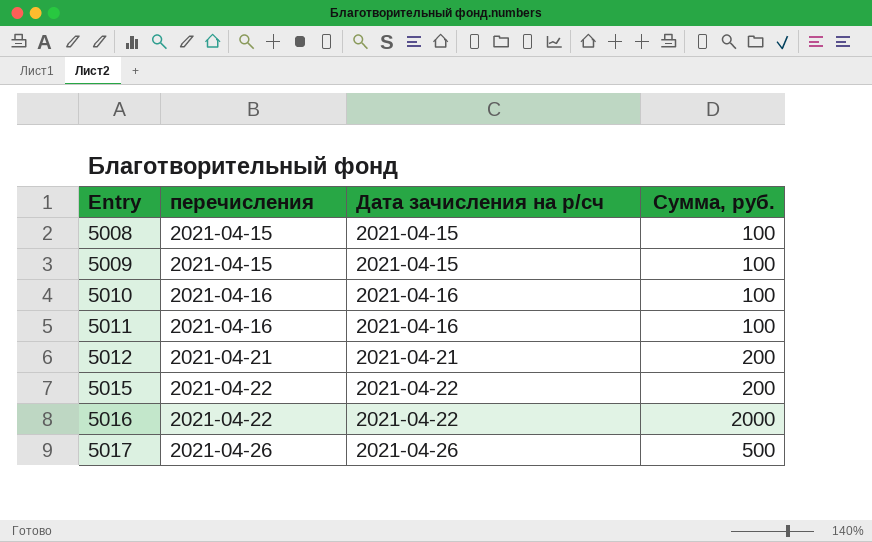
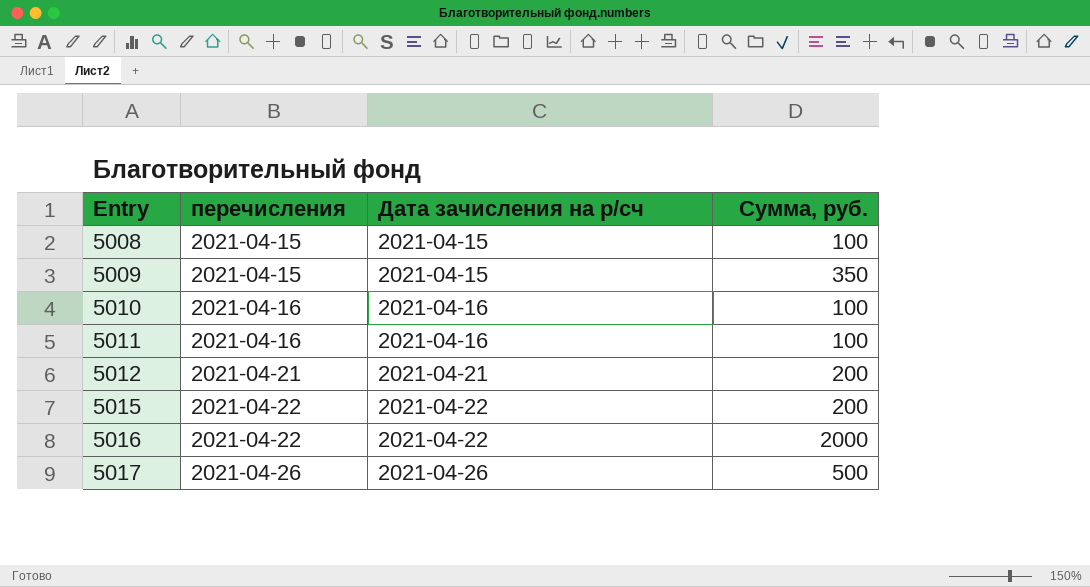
5009 | Сумма, руб.: 100 -> 350

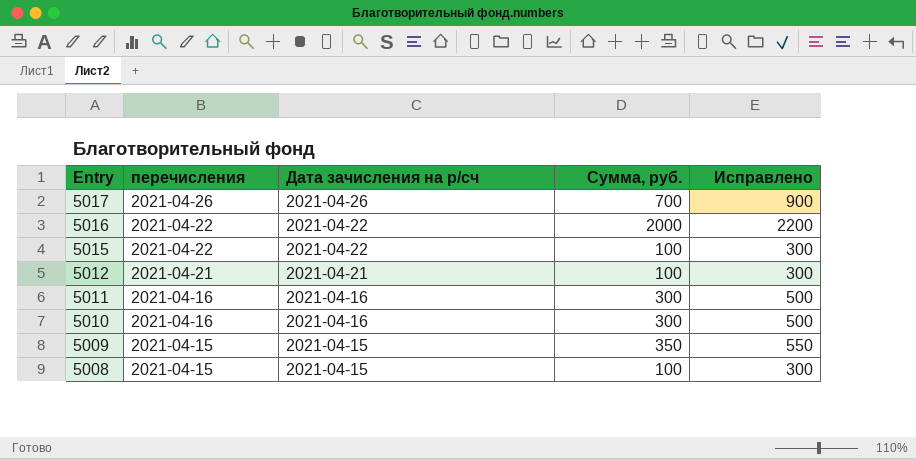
row order: Entry ascending -> Entry descending
column Исправлено | formula: none -> [Сумма, руб.] + 200
5017 | Сумма, руб.: 500 -> 700
5015 | Сумма, руб.: 200 -> 100
5012 | Сумма, руб.: 200 -> 100
5011 | Сумма, руб.: 100 -> 300
5010 | Сумма, руб.: 100 -> 300

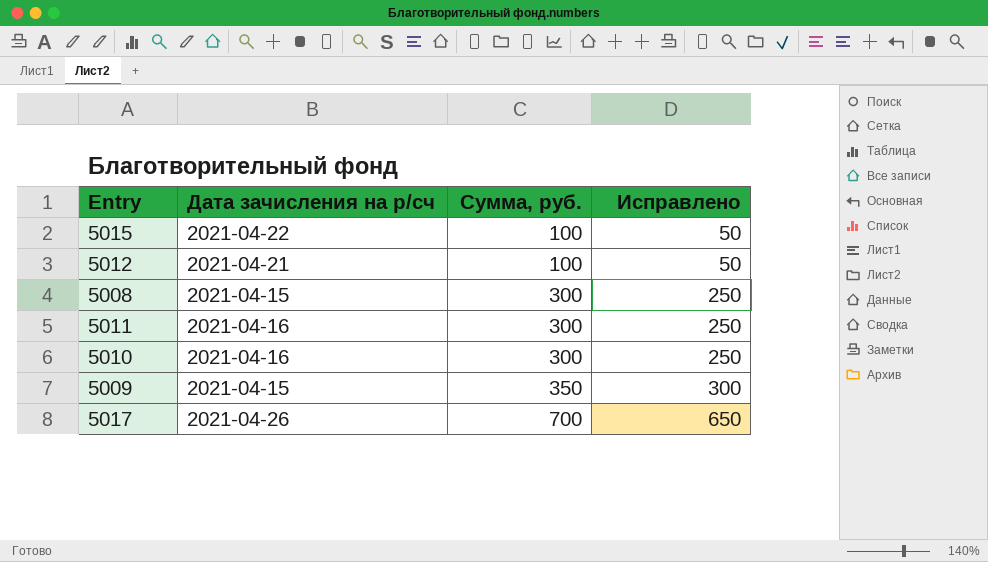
row order: Entry descending -> Сумма, руб. ascending
column перечисления | position: 2 -> none
column Исправлено | formula: [Сумма, руб.] + 200 -> [Сумма, руб.] - 50
row 5016: 2021-04-22 | 2021-04-22 | 2000 | 2200 -> none
5008 | Сумма, руб.: 100 -> 300

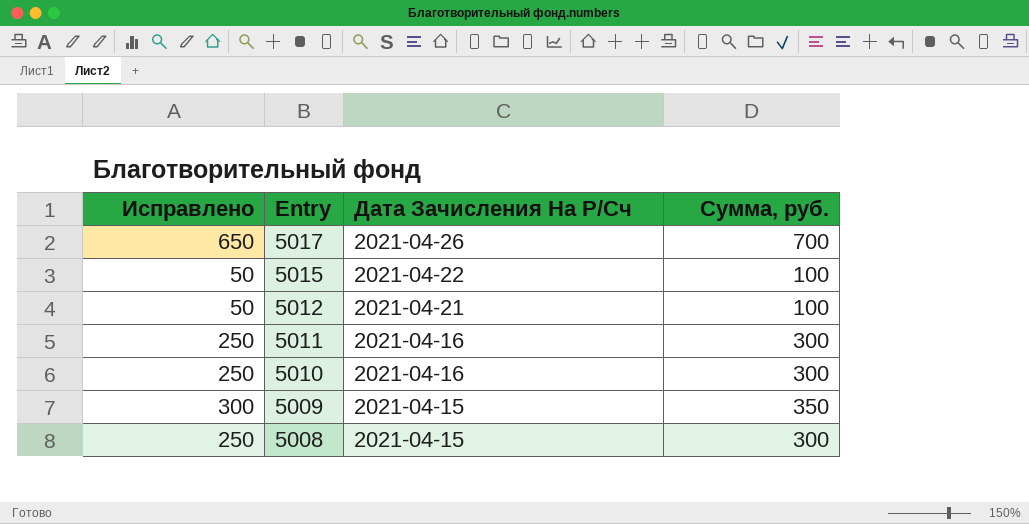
row order: Сумма, руб. ascending -> Entry descending
column Исправлено | position: 4 -> 1
column name: Дата зачисления на р/сч -> Дата Зачисления На Р/Сч

